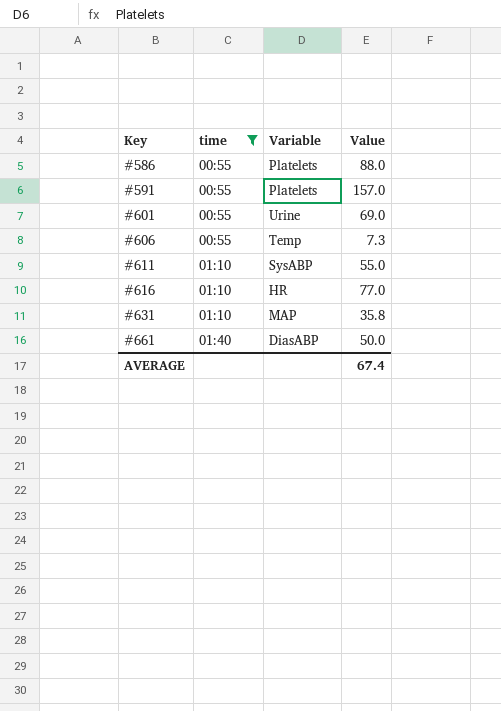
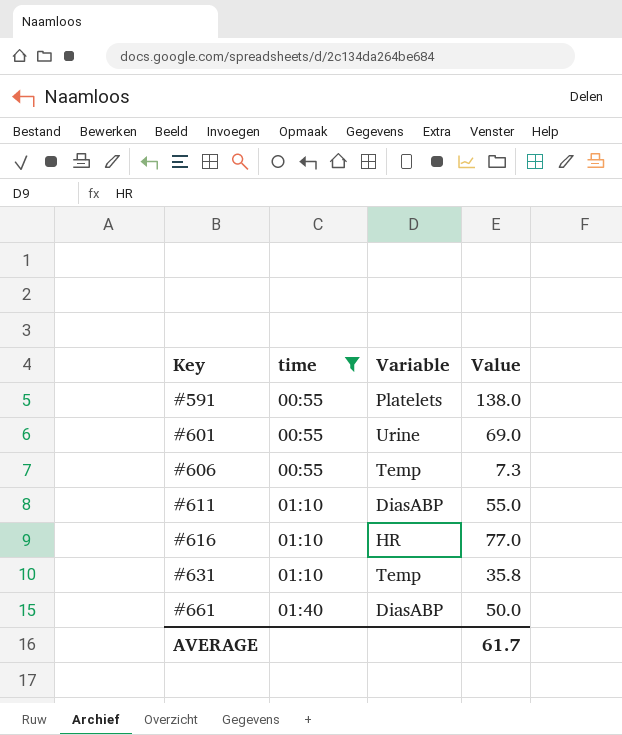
row #586: 00:55 | Platelets | 88.0 -> none
#591 | Value: 157.0 -> 138.0
#611 | Variable: SysABP -> DiasABP
#631 | Variable: MAP -> Temp
AVERAGE | Value: 67.4 -> 61.7

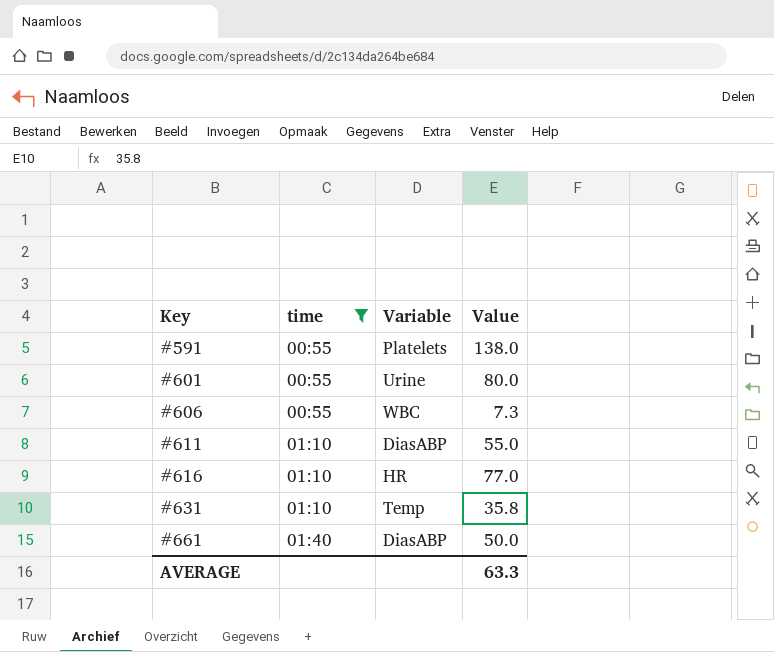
#601 | Value: 69.0 -> 80.0
#606 | Variable: Temp -> WBC
AVERAGE | Value: 61.7 -> 63.3

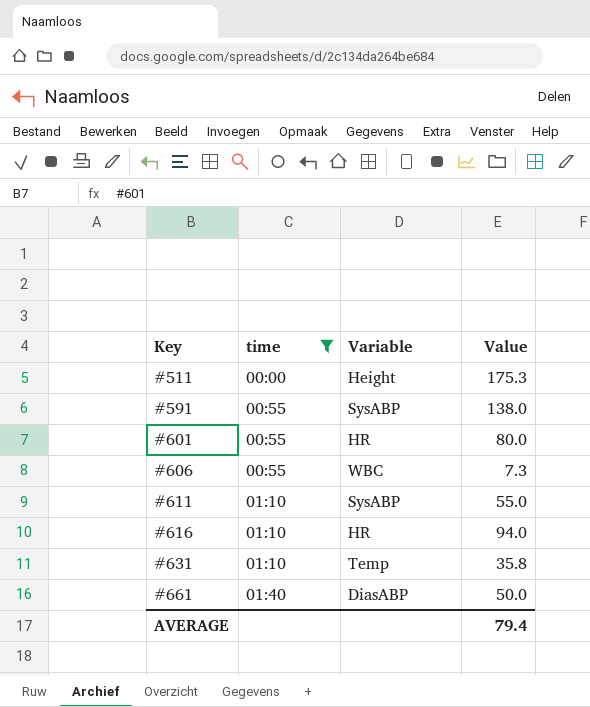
row #511: none -> 00:00 | Height | 175.3
#591 | Variable: Platelets -> SysABP
#601 | Variable: Urine -> HR
#611 | Variable: DiasABP -> SysABP
#616 | Value: 77.0 -> 94.0
AVERAGE | Value: 63.3 -> 79.4

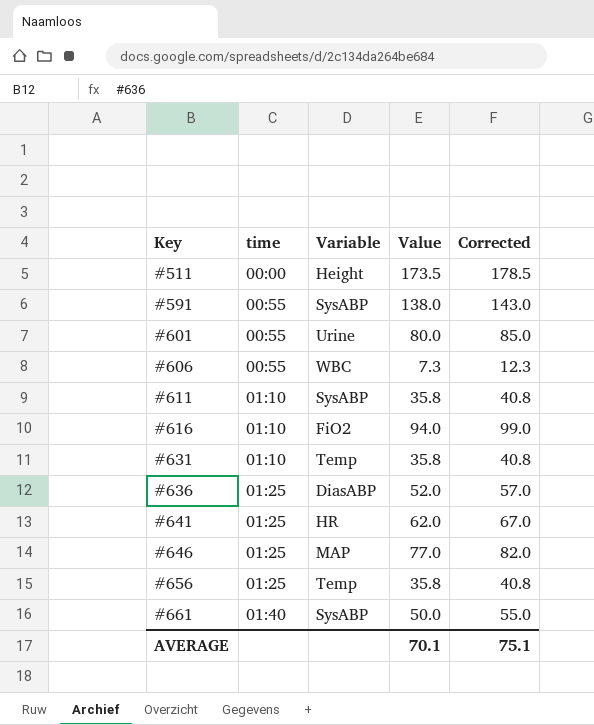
filter: time != 01:25 -> none
column Corrected | formula: none -> [Value] + 5
#511 | Value: 175.3 -> 173.5
#601 | Variable: HR -> Urine
#611 | Value: 55.0 -> 35.8
#616 | Variable: HR -> FiO2
#661 | Variable: DiasABP -> SysABP
AVERAGE | Value: 79.4 -> 70.1

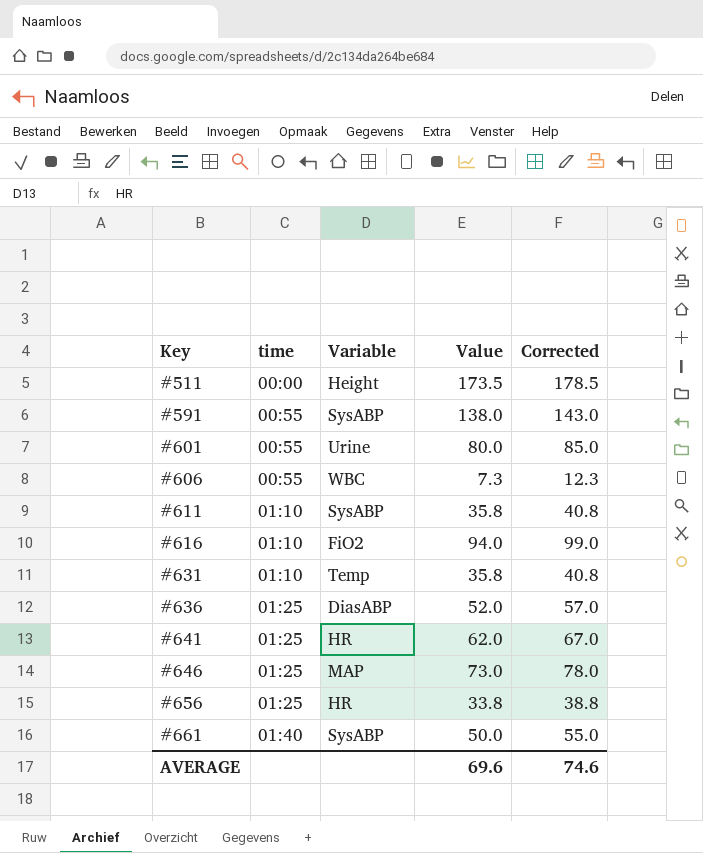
#646 | Value: 77.0 -> 73.0
#646 | Corrected: 82.0 -> 78.0
#656 | Variable: Temp -> HR
#656 | Value: 35.8 -> 33.8
#656 | Corrected: 40.8 -> 38.8
AVERAGE | Value: 70.1 -> 69.6
AVERAGE | Corrected: 75.1 -> 74.6

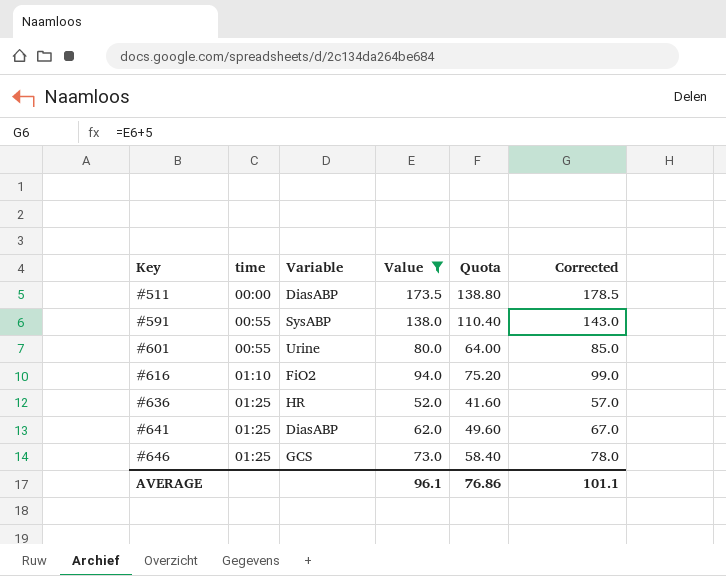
filter: none -> Value >= 52.0
column Quota | formula: none -> [Value] * 0.8
#511 | Variable: Height -> DiasABP
#636 | Variable: DiasABP -> HR
#641 | Variable: HR -> DiasABP
#646 | Variable: MAP -> GCS
AVERAGE | Value: 69.6 -> 96.1
AVERAGE | Corrected: 74.6 -> 101.1

